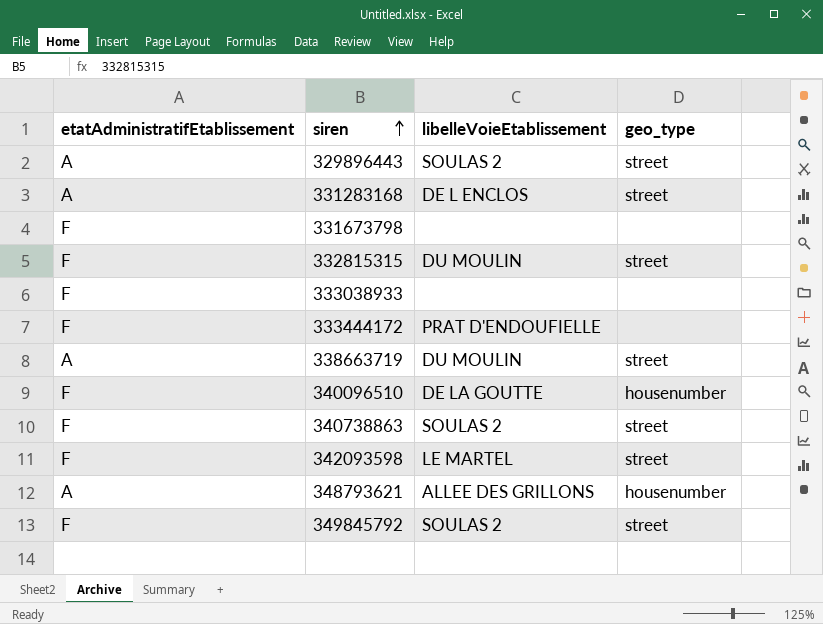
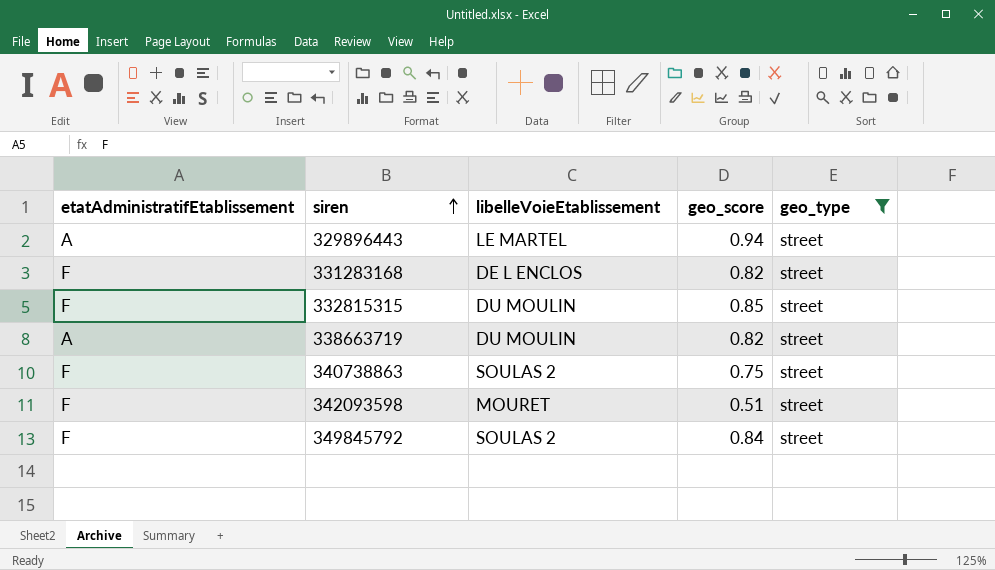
filter: none -> geo_type = street
column geo_score | position: none -> 4
329896443 | libelleVoieEtablissement: SOULAS 2 -> LE MARTEL
331283168 | etatAdministratifEtablissement: A -> F
342093598 | libelleVoieEtablissement: LE MARTEL -> MOURET

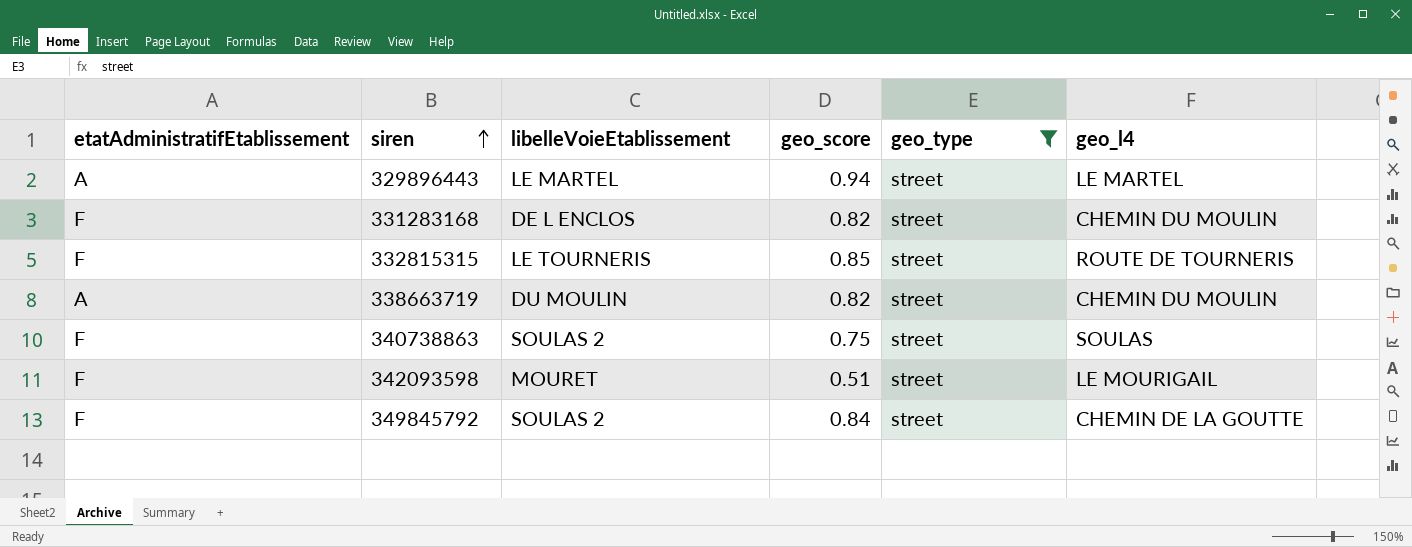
column geo_l4 | position: none -> 6
332815315 | libelleVoieEtablissement: DU MOULIN -> LE TOURNERIS

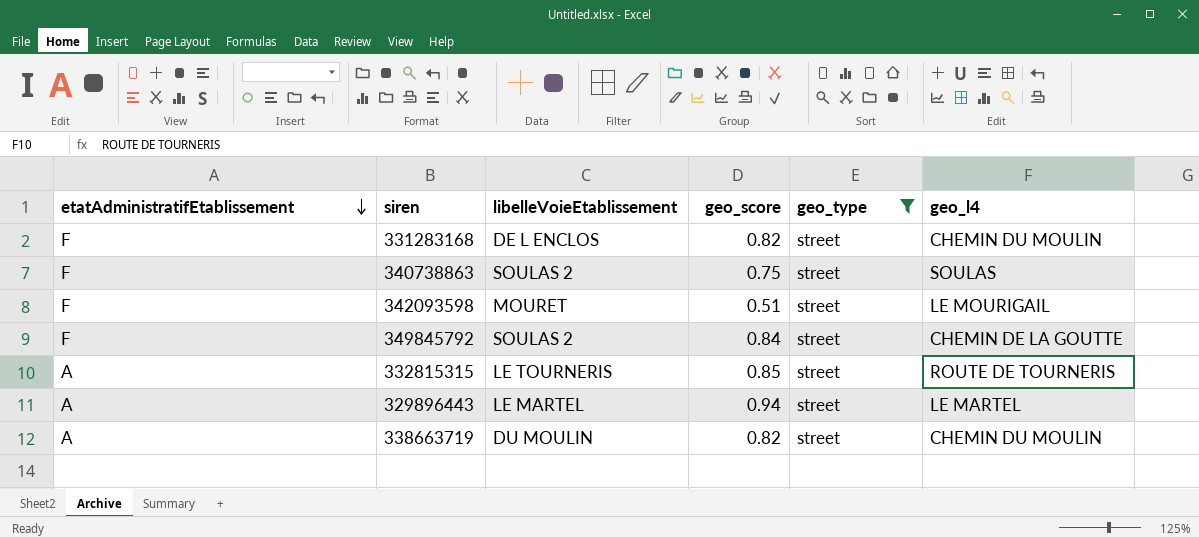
row order: siren ascending -> etatAdministratifEtablissement descending
332815315 | etatAdministratifEtablissement: F -> A

